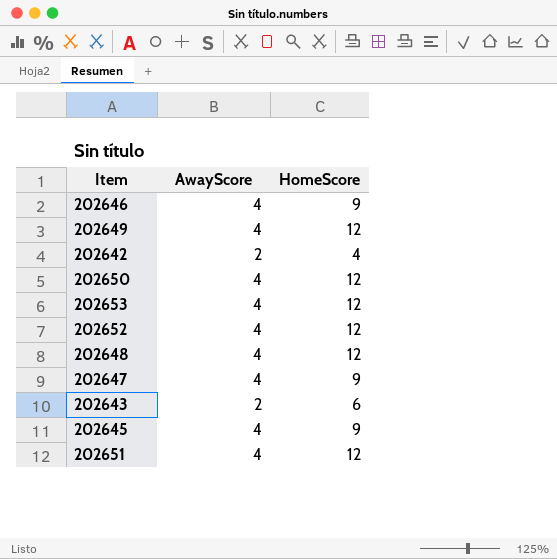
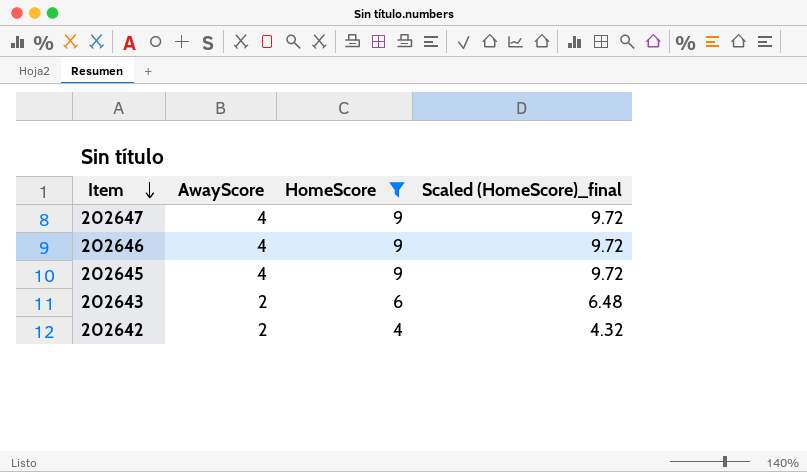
filter: none -> HomeScore != 12
row order: none -> Item descending
column Scaled (HomeScore)_final | formula: none -> [HomeScore] * 1.08

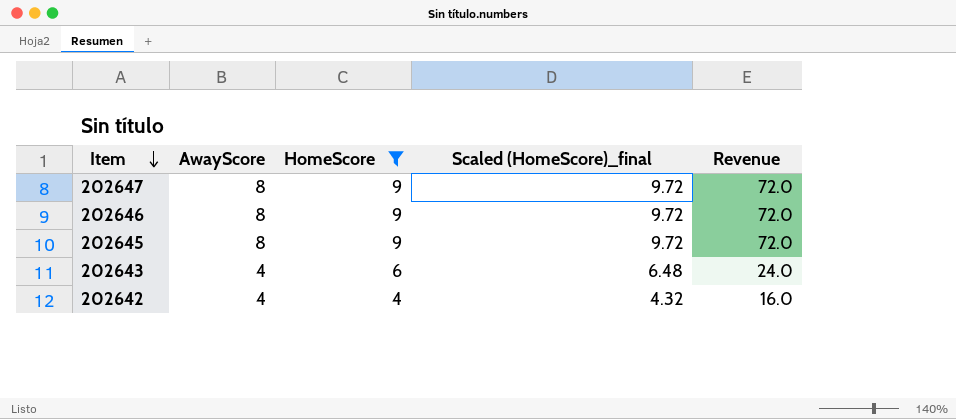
column Revenue | formula: none -> [AwayScore] * [HomeScore]
202647 | AwayScore: 4 -> 8
202646 | AwayScore: 4 -> 8
202645 | AwayScore: 4 -> 8
202643 | AwayScore: 2 -> 4
202642 | AwayScore: 2 -> 4

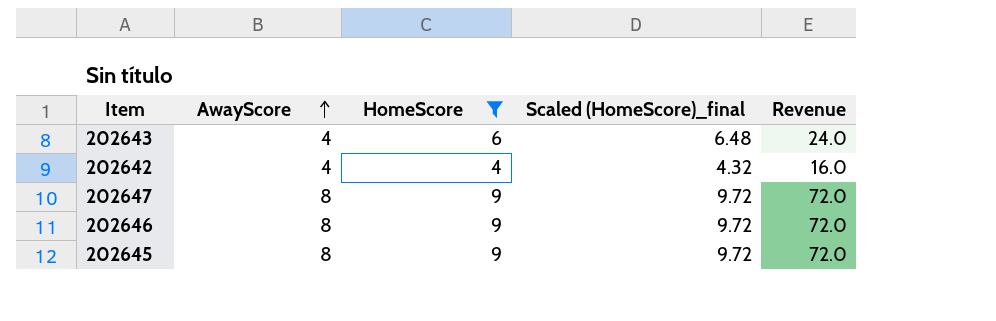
row order: Item descending -> AwayScore ascending

